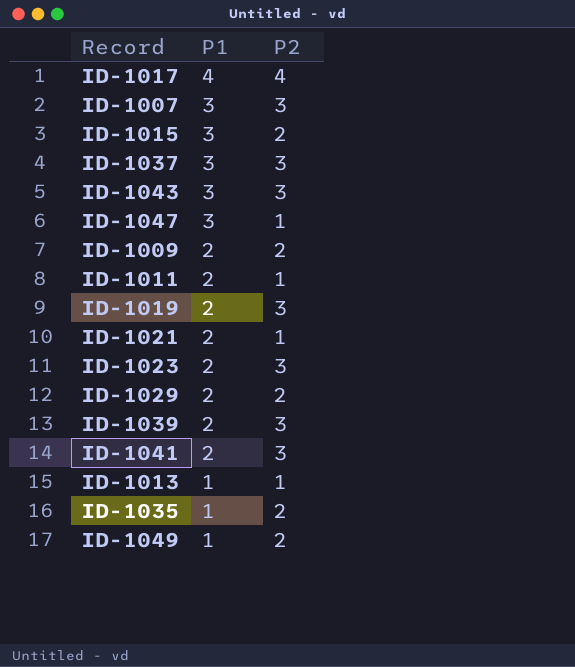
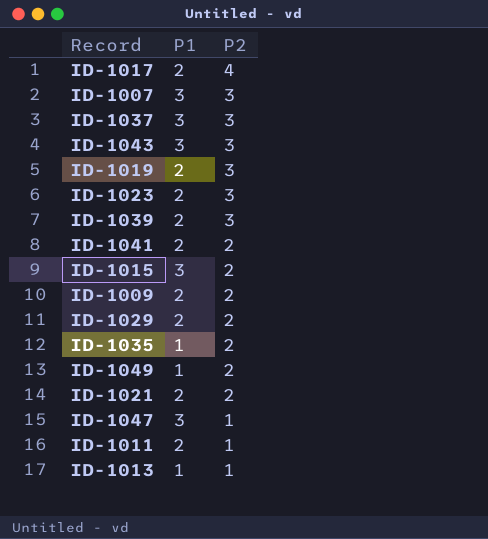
row order: P1 descending -> P2 descending
ID-1017 | P1: 4 -> 2
ID-1041 | P2: 3 -> 2
ID-1021 | P2: 1 -> 2

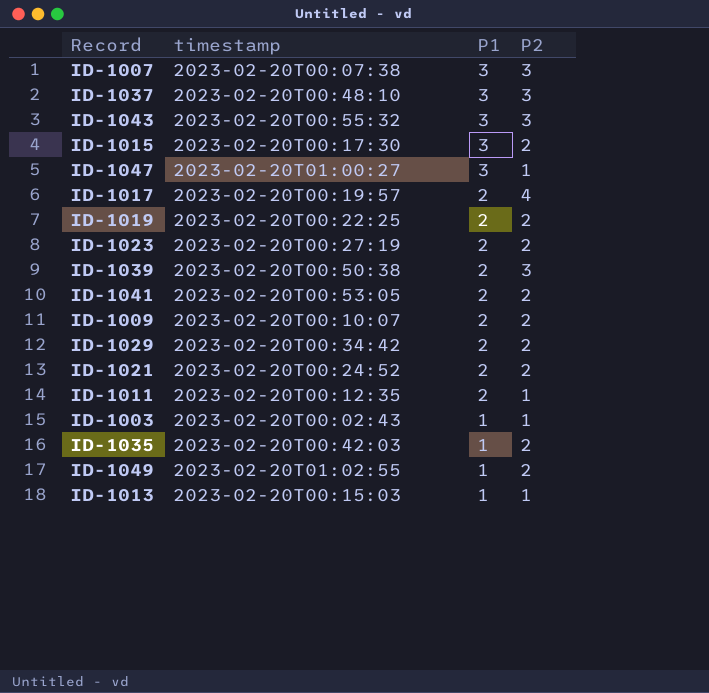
row order: P2 descending -> P1 descending
column timestamp | position: none -> 2
ID-1019 | P2: 3 -> 2
ID-1023 | P2: 3 -> 2
row ID-1003: none -> 2023-02-20T00:02:43 | 1 | 1

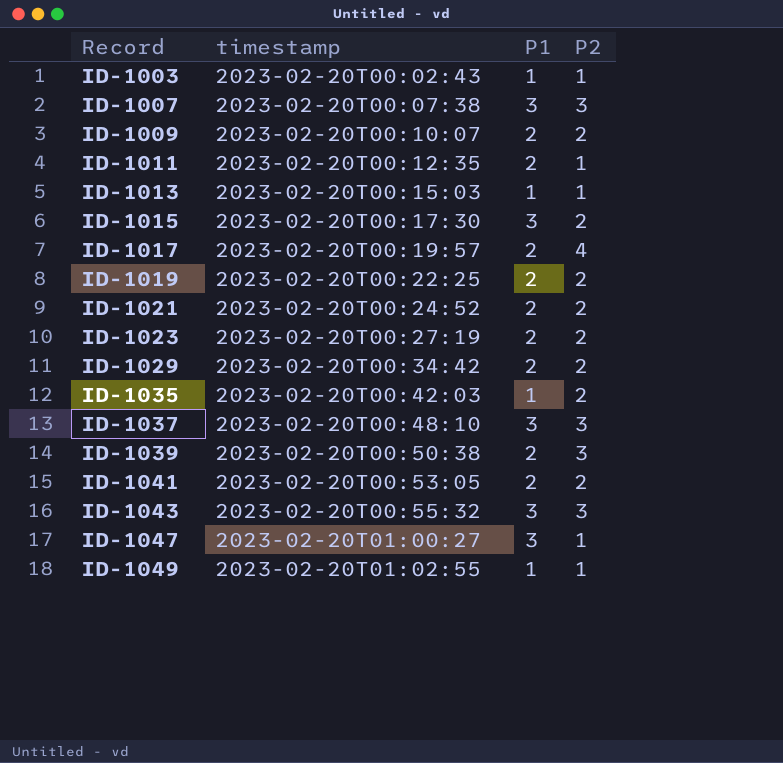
row order: P1 descending -> Record ascending
ID-1049 | P2: 2 -> 1

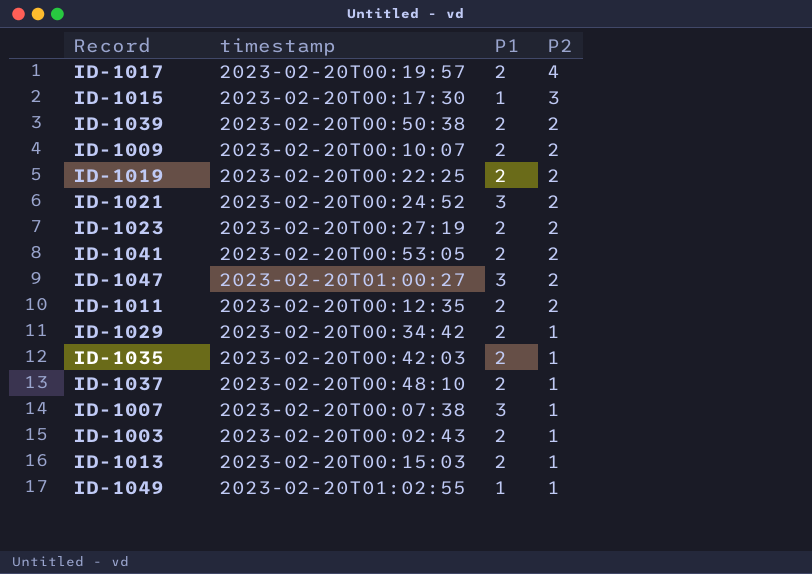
row order: Record ascending -> P2 descending
row ID-1043: 2023-02-20T00:55:32 | 3 | 3 -> none
ID-1015 | P1: 3 -> 1
ID-1015 | P2: 2 -> 3
ID-1039 | P2: 3 -> 2
ID-1021 | P1: 2 -> 3
ID-1047 | P2: 1 -> 2
ID-1011 | P2: 1 -> 2
ID-1029 | P2: 2 -> 1
ID-1035 | P1: 1 -> 2
ID-1035 | P2: 2 -> 1
ID-1037 | P1: 3 -> 2
ID-1037 | P2: 3 -> 1
ID-1007 | P2: 3 -> 1
ID-1003 | P1: 1 -> 2
ID-1013 | P1: 1 -> 2

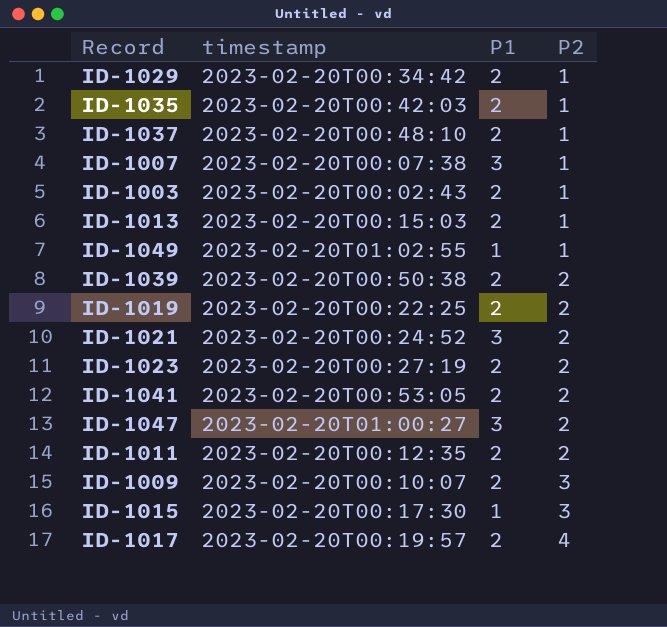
row order: P2 descending -> P2 ascending
ID-1009 | P2: 2 -> 3

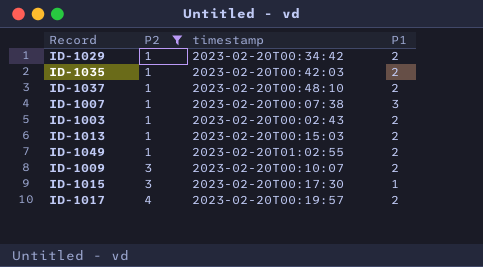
filter: none -> P2 != 2
column P2 | position: 4 -> 2
ID-1049 | P1: 1 -> 2

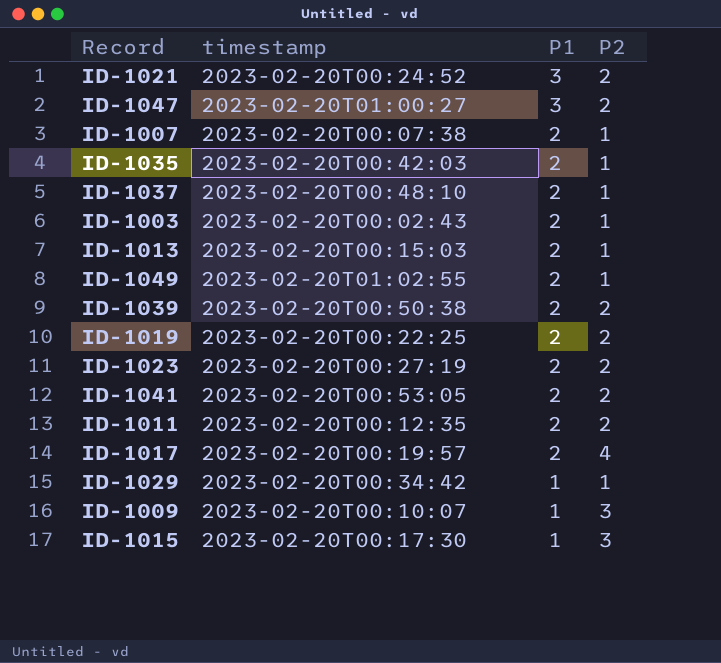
filter: P2 != 2 -> none
row order: P2 ascending -> P1 descending
column P2 | position: 2 -> 4
ID-1007 | P1: 3 -> 2
ID-1029 | P1: 2 -> 1
ID-1009 | P1: 2 -> 1

